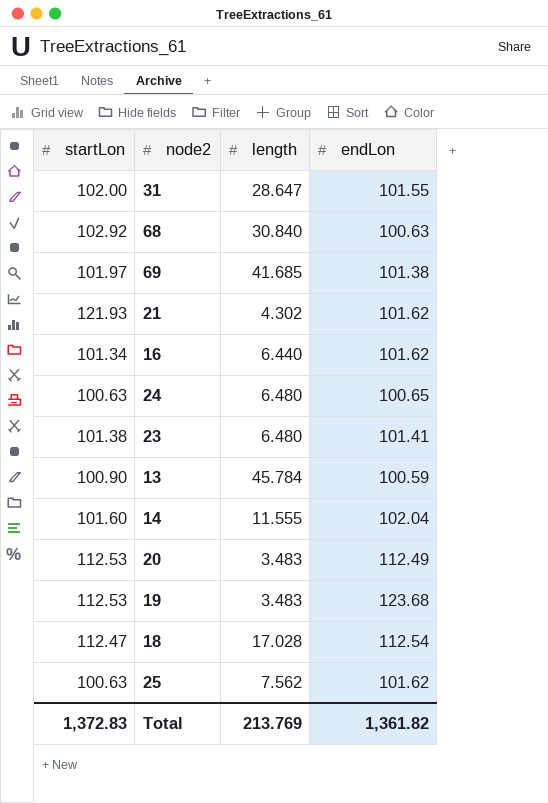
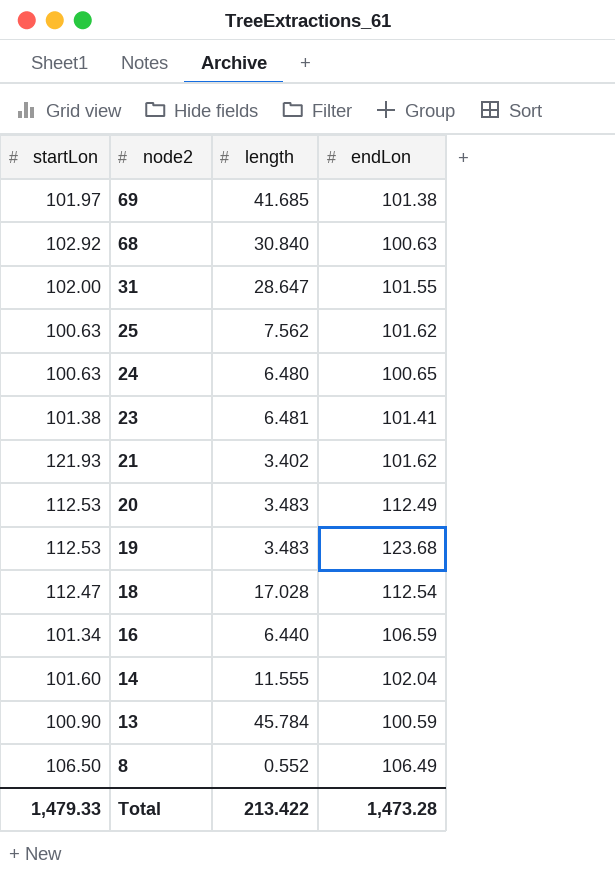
row order: none -> node2 descending
23 | length: 6.480 -> 6.481
21 | length: 4.302 -> 3.402
16 | endLon: 101.62 -> 106.59
row 8: none -> 106.50 | 0.552 | 106.49
Total | startLon: 1,372.83 -> 1,479.33
Total | length: 213.769 -> 213.422
Total | endLon: 1,361.82 -> 1,473.28

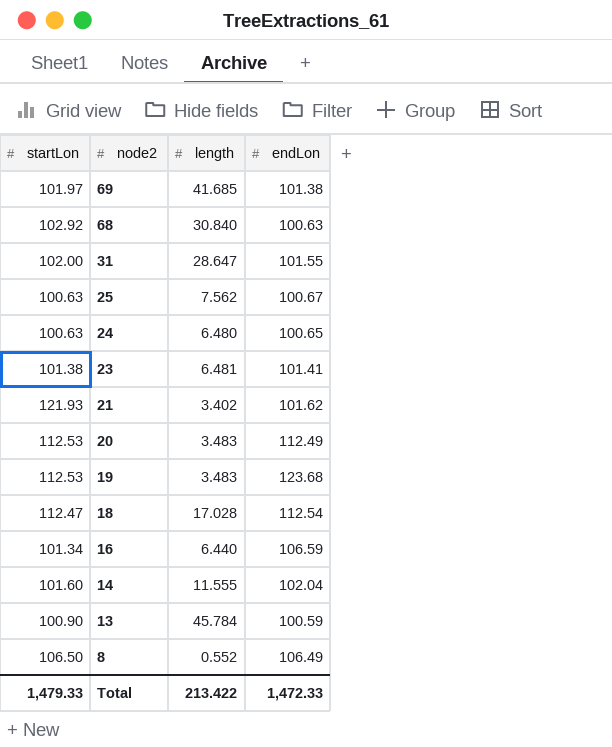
25 | endLon: 101.62 -> 100.67
Total | endLon: 1,473.28 -> 1,472.33

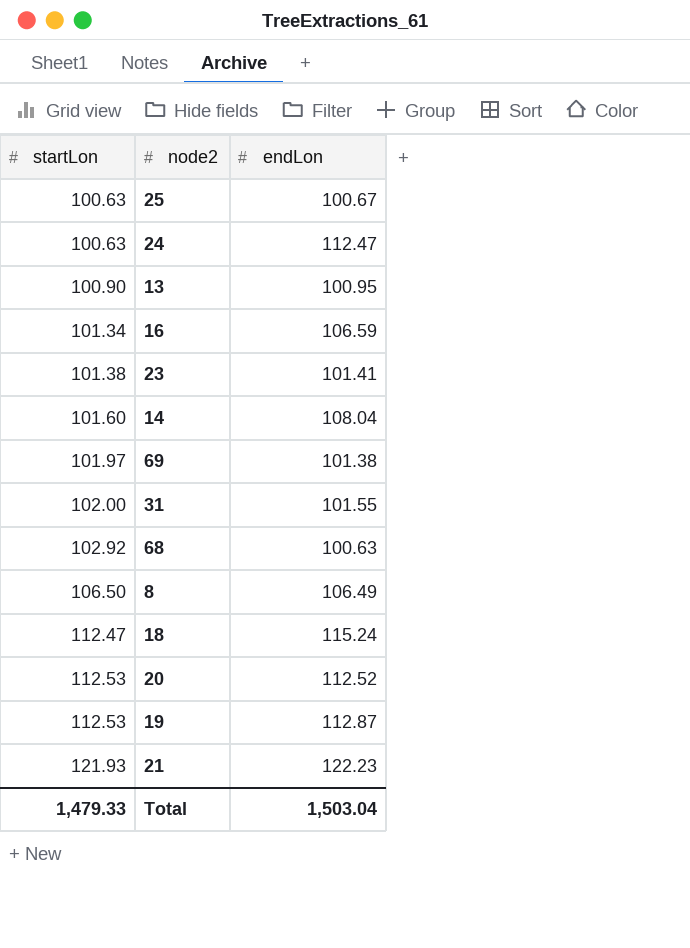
row order: node2 descending -> startLon ascending
column length | position: 3 -> none
24 | endLon: 100.65 -> 112.47
13 | endLon: 100.59 -> 100.95
14 | endLon: 102.04 -> 108.04
18 | endLon: 112.54 -> 115.24
20 | endLon: 112.49 -> 112.52
19 | endLon: 123.68 -> 112.87
21 | endLon: 101.62 -> 122.23
Total | endLon: 1,472.33 -> 1,503.04

